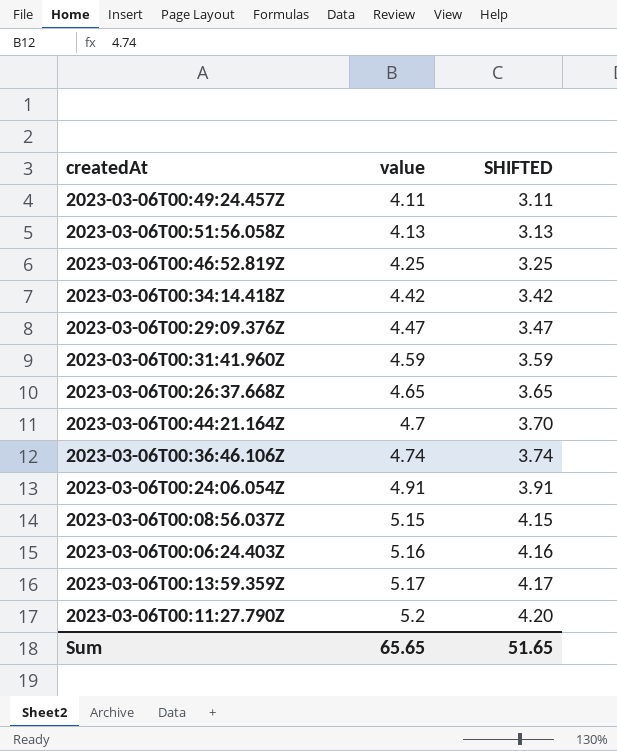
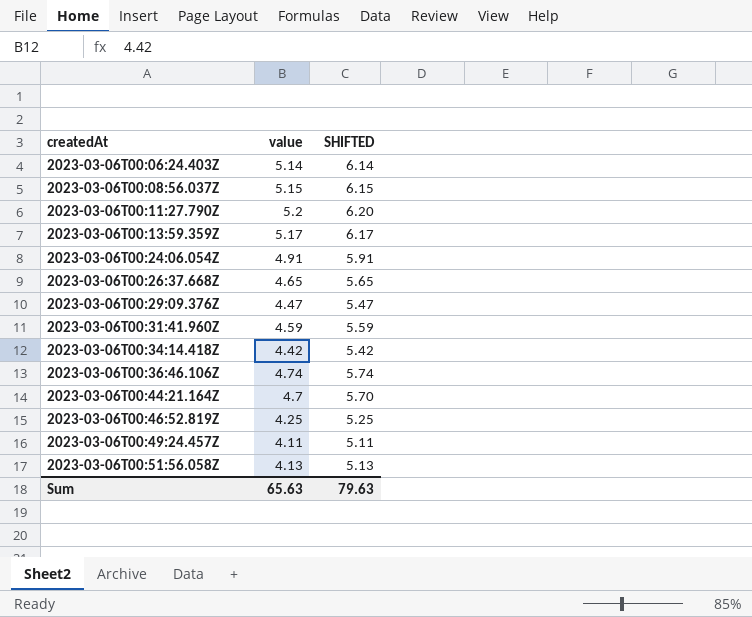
row order: value ascending -> createdAt ascending
column SHIFTED | formula: [value] - 1 -> [value] + 1
2023-03-06T00:06:24.403Z | value: 5.16 -> 5.14
Sum | value: 65.65 -> 65.63
Sum | SHIFTED: 51.65 -> 79.63

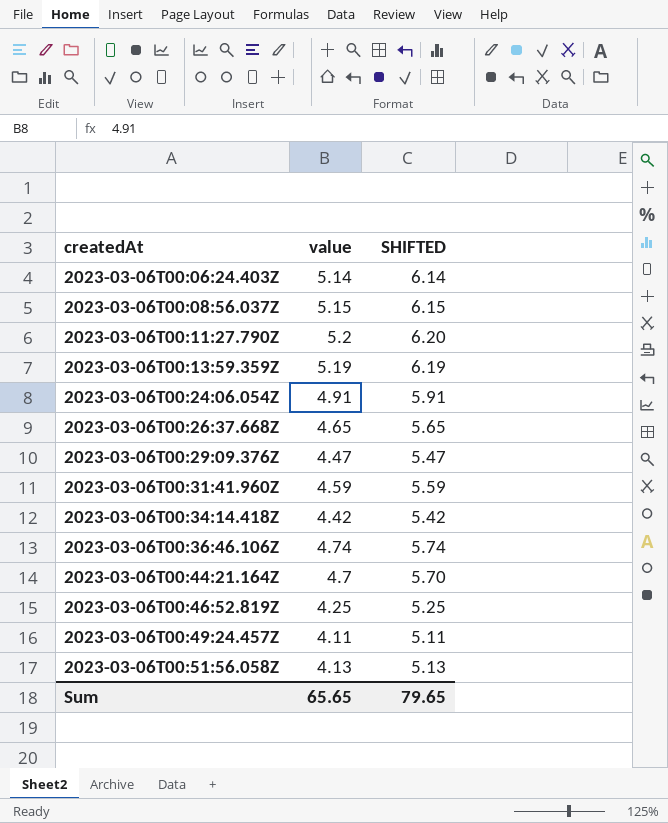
2023-03-06T00:13:59.359Z | value: 5.17 -> 5.19
2023-03-06T00:13:59.359Z | SHIFTED: 6.17 -> 6.19
Sum | value: 65.63 -> 65.65
Sum | SHIFTED: 79.63 -> 79.65

